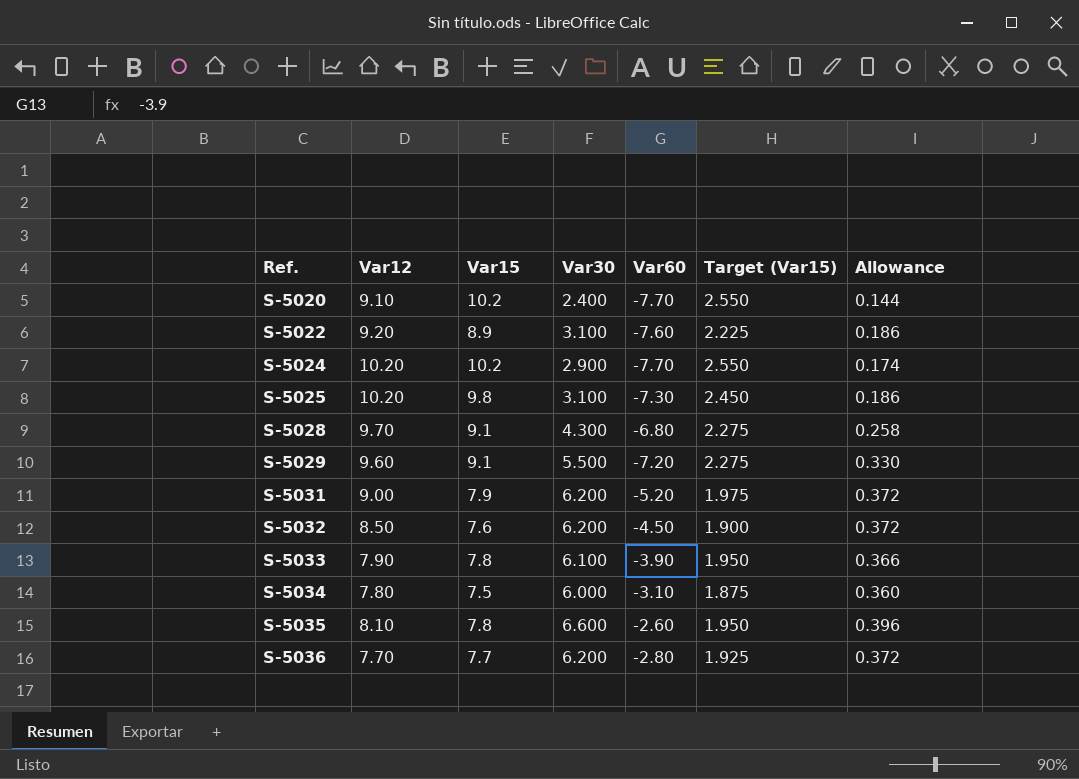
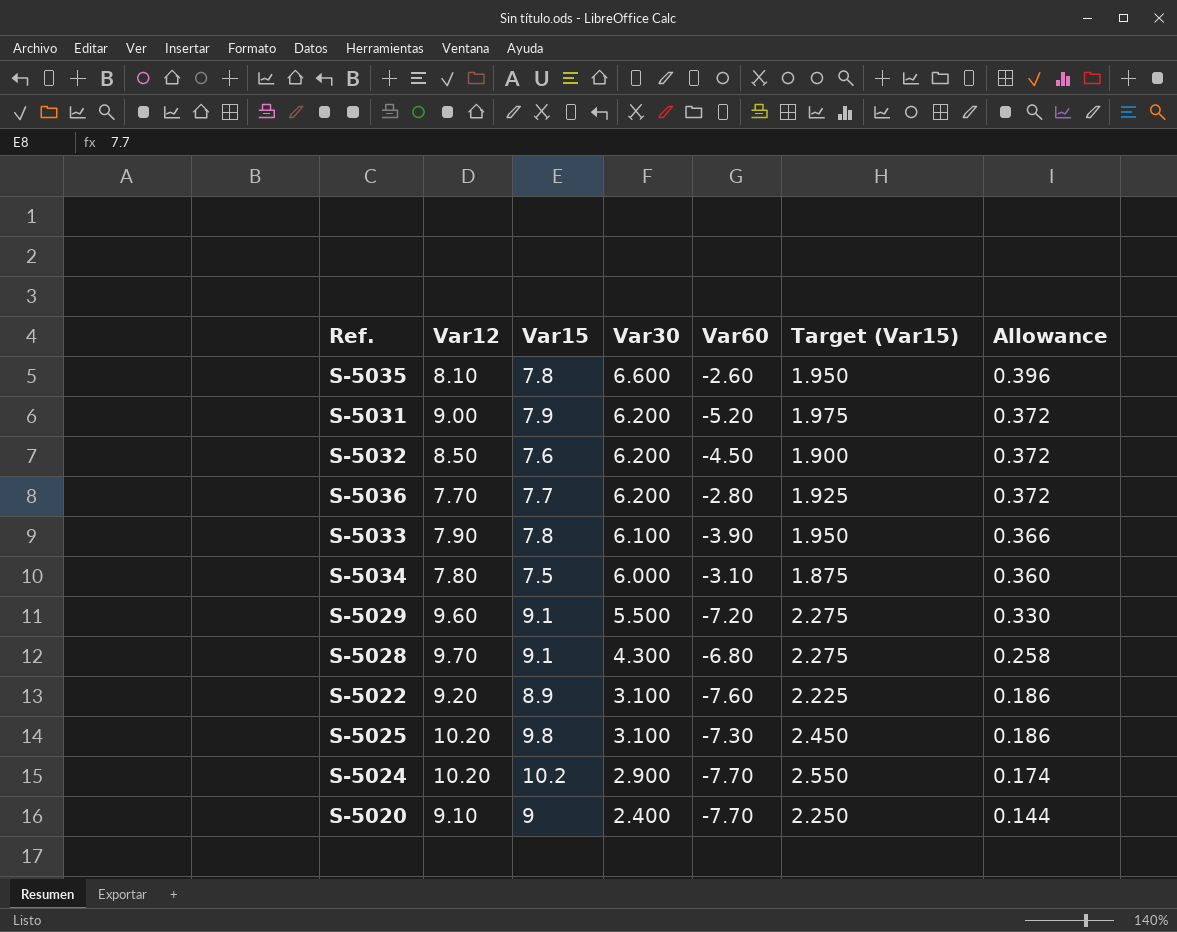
row order: Ref. ascending -> Var30 descending
S-5020 | Var15: 10.2 -> 9
S-5020 | Target (Var15): 2.550 -> 2.250

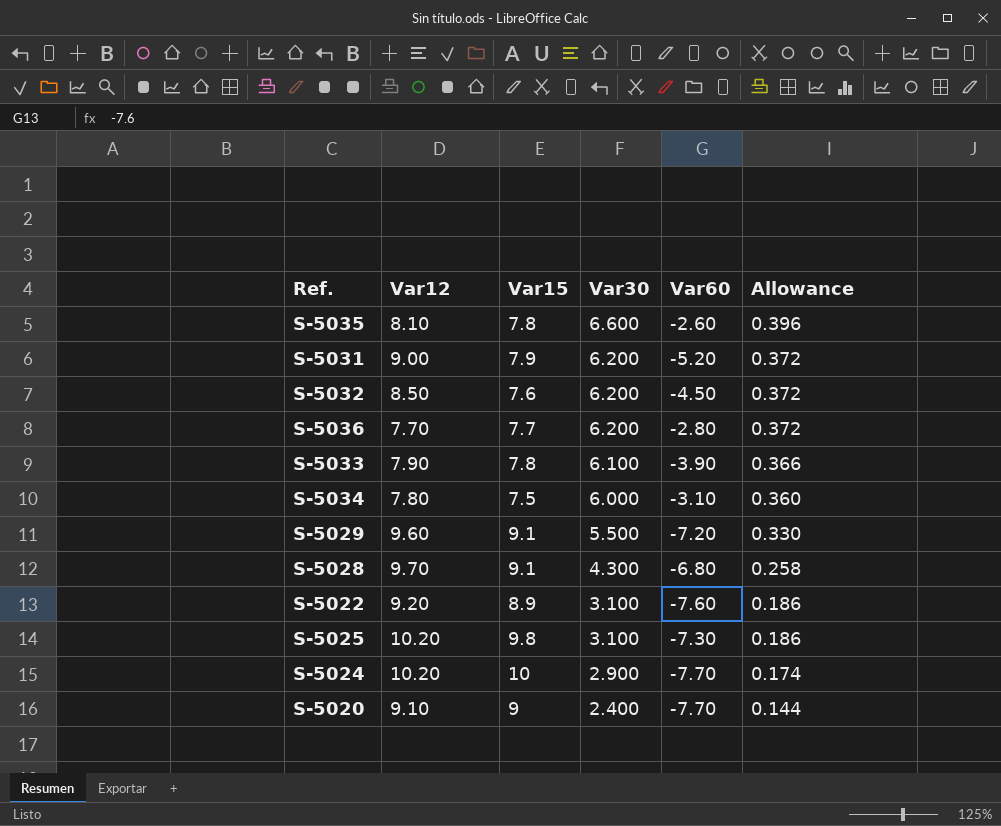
column Target (Var15) | formula: [Var15] * 0.25 -> none
S-5024 | Var15: 10.2 -> 10

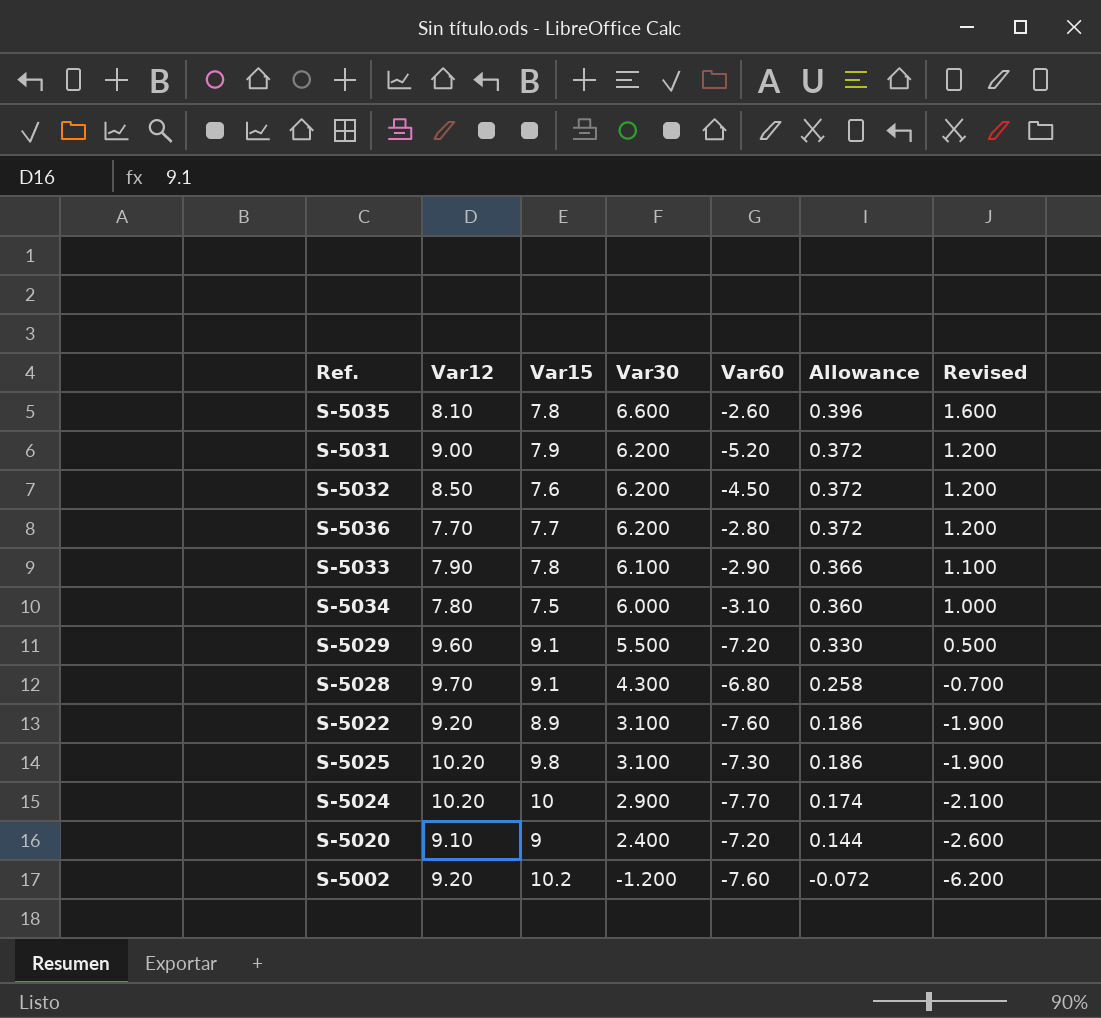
column Revised | formula: none -> [Var30] - 5
S-5033 | Var60: -3.90 -> -2.90
S-5020 | Var60: -7.70 -> -7.20
row S-5002: none -> 9.20 | 10.2 | -1.200 | -7.60 | -0.072 | -6.200

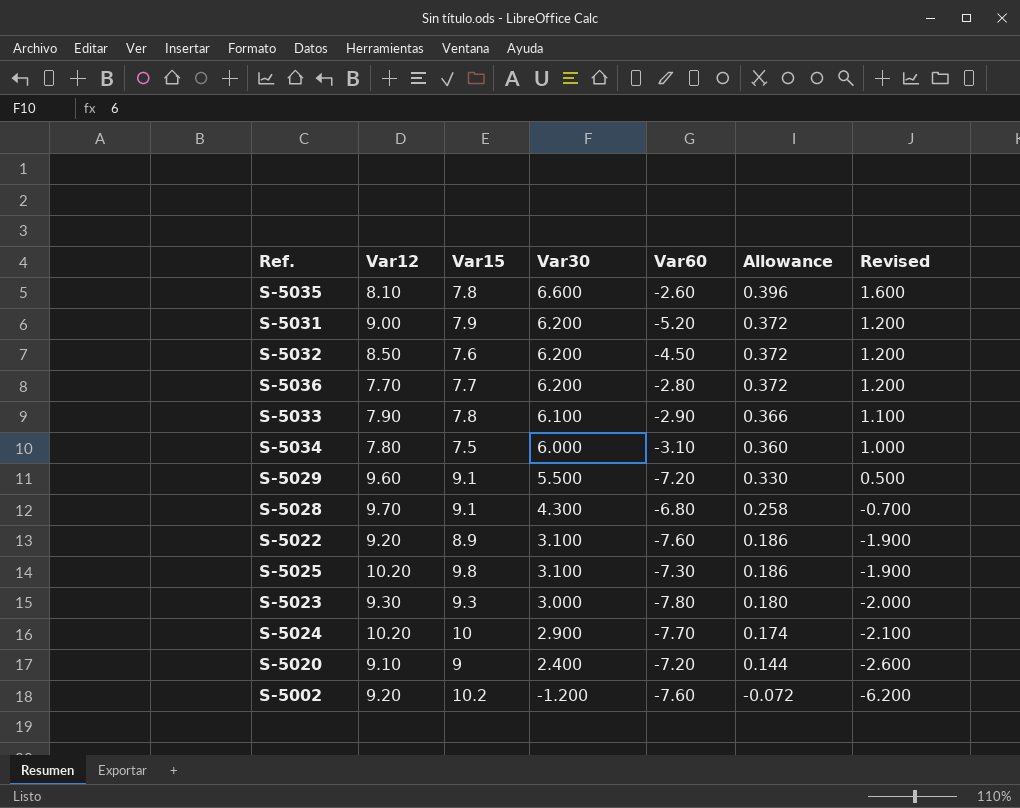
row S-5023: none -> 9.30 | 9.3 | 3.000 | -7.80 | 0.180 | -2.000

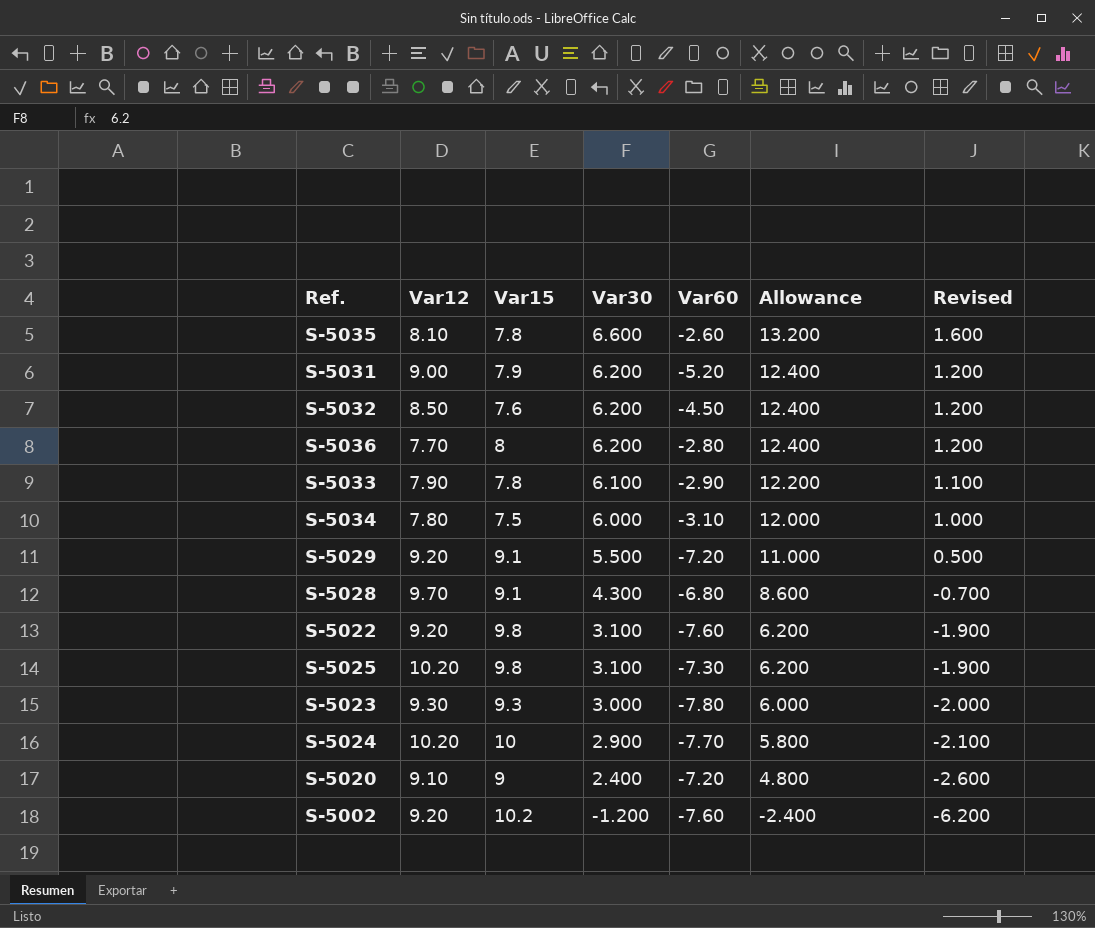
column Allowance | formula: [Var30] * 0.06 -> [Var30] * 2
S-5036 | Var15: 7.7 -> 8
S-5029 | Var12: 9.60 -> 9.20
S-5022 | Var15: 8.9 -> 9.8

